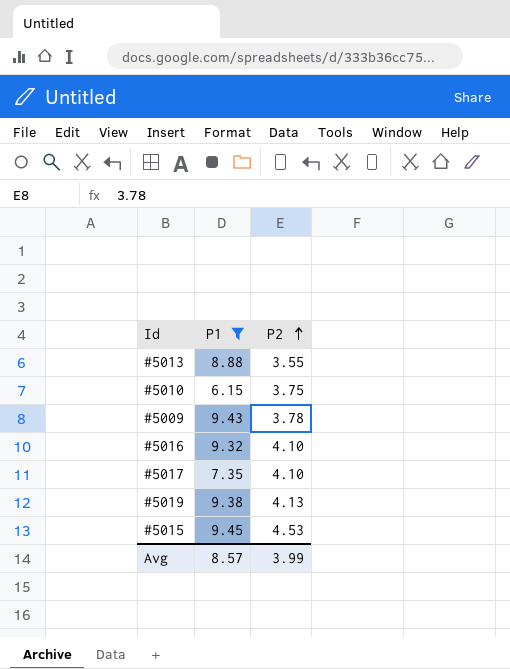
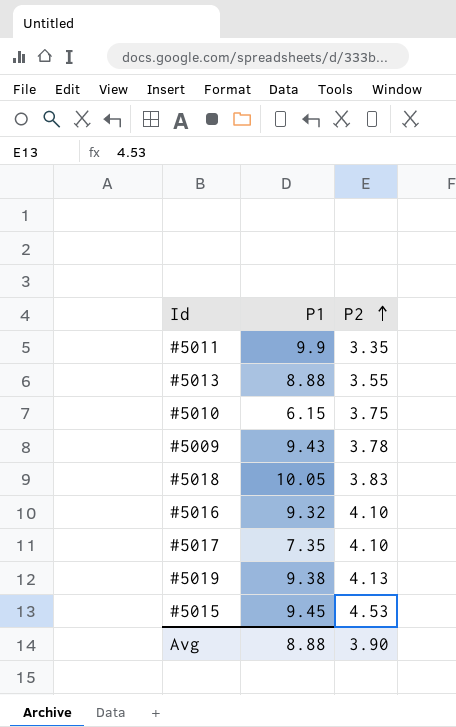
filter: P1 <= 9.45 -> none
Avg | P1: 8.57 -> 8.88
Avg | P2: 3.99 -> 3.90

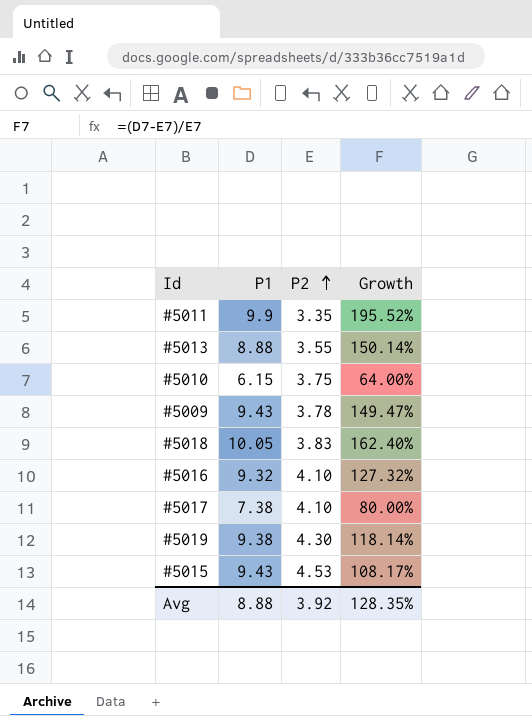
column Growth | formula: none -> ([P1] - [P2]) / [P2]
#5017 | P1: 7.35 -> 7.38
#5019 | P2: 4.13 -> 4.30
#5015 | P1: 9.45 -> 9.43
Avg | P2: 3.90 -> 3.92

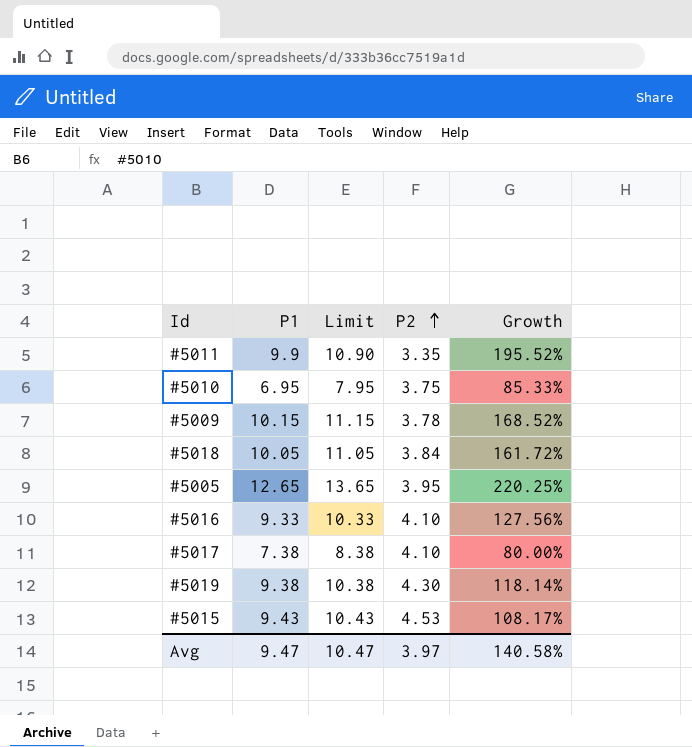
column Limit | formula: none -> [P1] + 1
row #5013: 8.88 | 3.55 | 150.14% -> none
#5010 | P1: 6.15 -> 6.95
#5010 | Growth: 64.00% -> 85.33%
#5009 | P1: 9.43 -> 10.15
#5009 | Growth: 149.47% -> 168.52%
#5018 | P2: 3.83 -> 3.84
#5018 | Growth: 162.40% -> 161.72%
row #5005: none -> 12.65 | 13.65 | 3.95 | 220.25%
#5016 | P1: 9.32 -> 9.33
#5016 | Growth: 127.32% -> 127.56%
Avg | P1: 8.88 -> 9.47
Avg | P2: 3.92 -> 3.97
Avg | Growth: 128.35% -> 140.58%

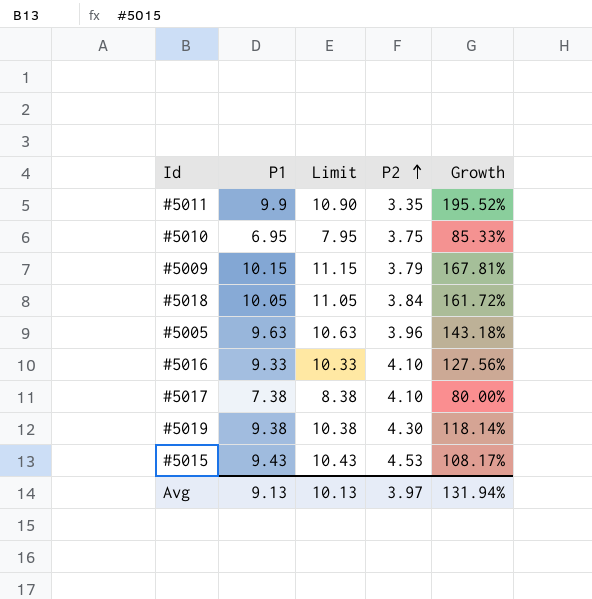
#5009 | P2: 3.78 -> 3.79
#5009 | Growth: 168.52% -> 167.81%
#5005 | P1: 12.65 -> 9.63
#5005 | Limit: 13.65 -> 10.63
#5005 | P2: 3.95 -> 3.96
#5005 | Growth: 220.25% -> 143.18%
Avg | P1: 9.47 -> 9.13
Avg | Limit: 10.47 -> 10.13
Avg | Growth: 140.58% -> 131.94%

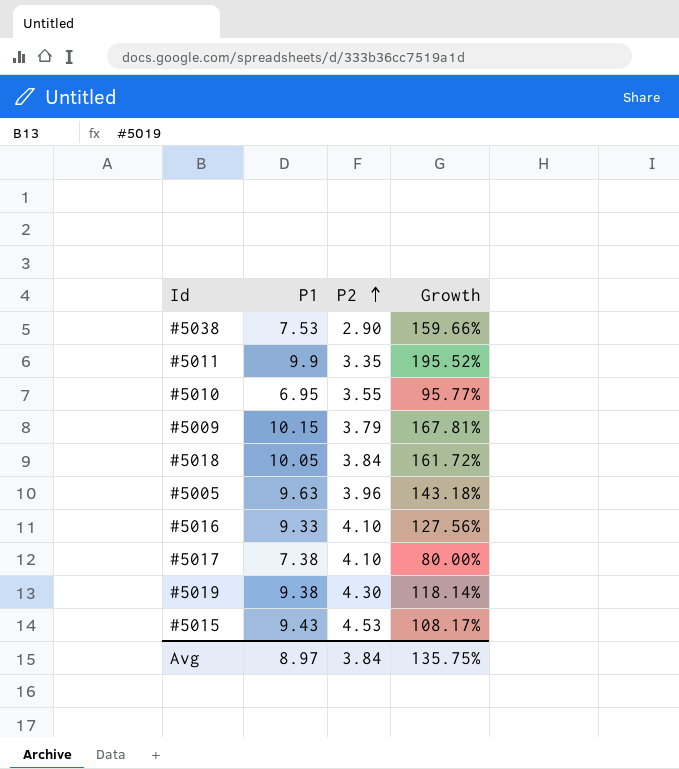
column Limit | formula: [P1] + 1 -> none
row #5038: none -> 7.53 | 2.90 | 159.66%
#5010 | P2: 3.75 -> 3.55
#5010 | Growth: 85.33% -> 95.77%
Avg | P1: 9.13 -> 8.97
Avg | P2: 3.97 -> 3.84
Avg | Growth: 131.94% -> 135.75%

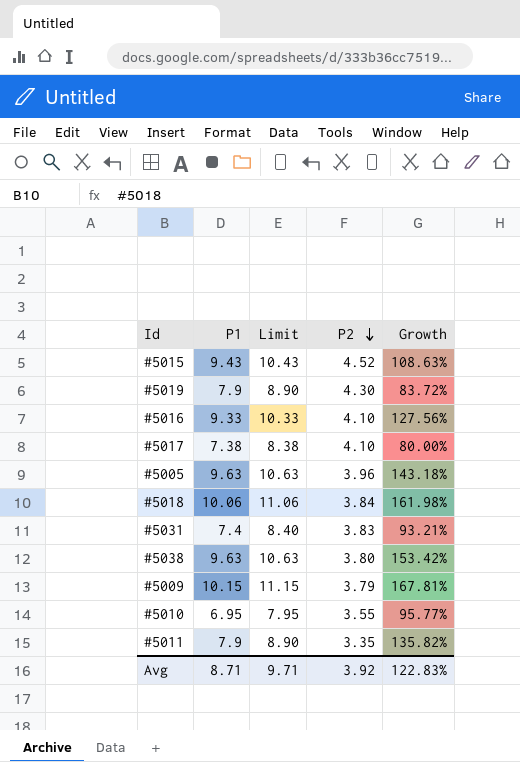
row order: P2 ascending -> P2 descending
column Limit | formula: none -> [P1] + 1
#5015 | P2: 4.53 -> 4.52
#5015 | Growth: 108.17% -> 108.63%
#5019 | P1: 9.38 -> 7.9
#5019 | Growth: 118.14% -> 83.72%
#5018 | P1: 10.05 -> 10.06
#5018 | Growth: 161.72% -> 161.98%
row #5031: none -> 7.4 | 8.40 | 3.83 | 93.21%
#5038 | P1: 7.53 -> 9.63
#5038 | P2: 2.90 -> 3.80
#5038 | Growth: 159.66% -> 153.42%
#5011 | P1: 9.9 -> 7.9
#5011 | Growth: 195.52% -> 135.82%
Avg | P1: 8.97 -> 8.71
Avg | P2: 3.84 -> 3.92
Avg | Growth: 135.75% -> 122.83%

